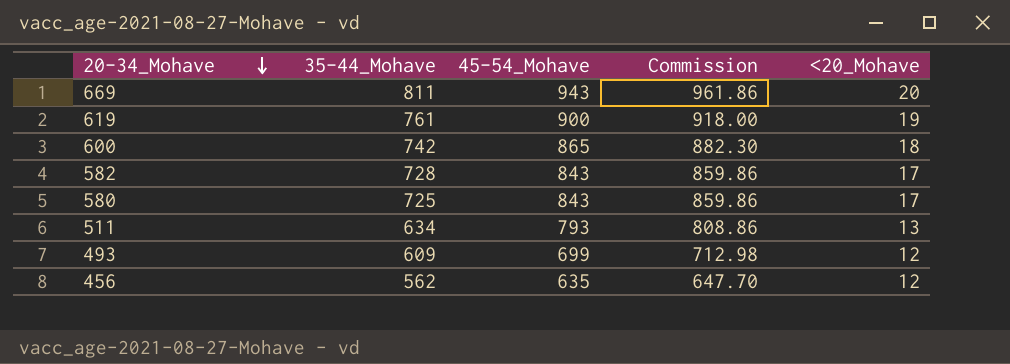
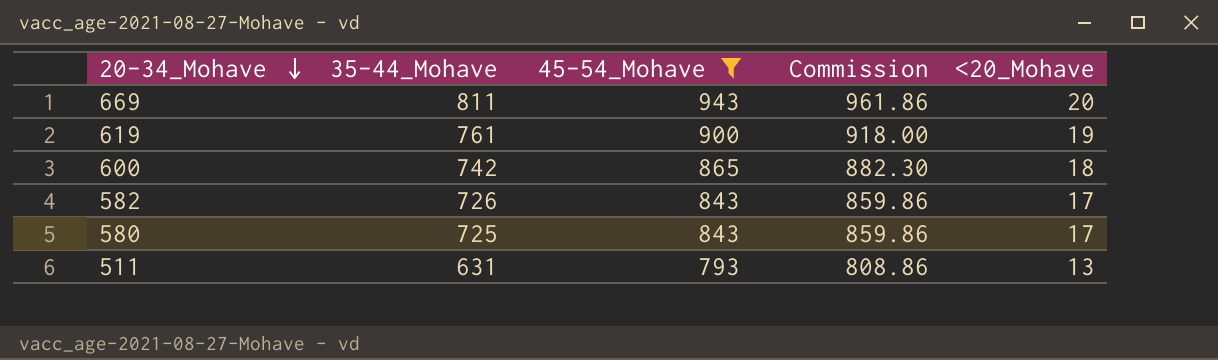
filter: none -> 45-54_Mohave >= 793
582 | 35-44_Mohave: 728 -> 726
511 | 35-44_Mohave: 634 -> 631

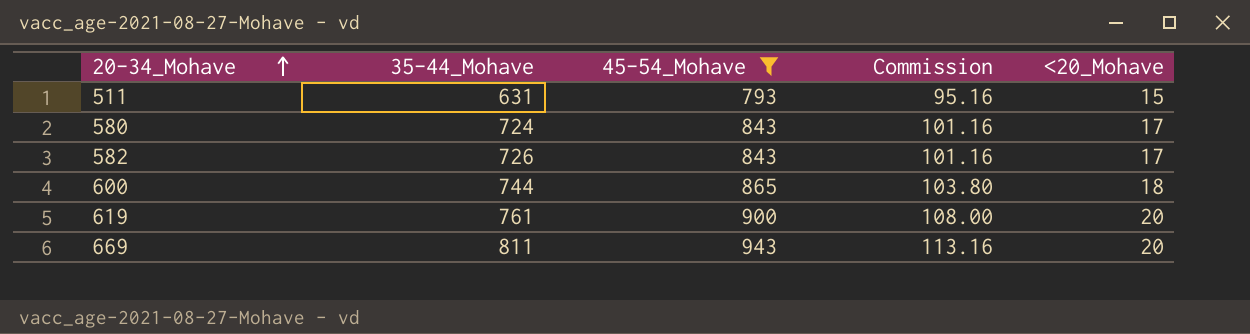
row order: 20-34_Mohave descending -> 20-34_Mohave ascending
column Commission | formula: [45-54_Mohave] * 1.02 -> [45-54_Mohave] * 0.12
511 | <20_Mohave: 13 -> 15
580 | 35-44_Mohave: 725 -> 724
600 | 35-44_Mohave: 742 -> 744
619 | <20_Mohave: 19 -> 20

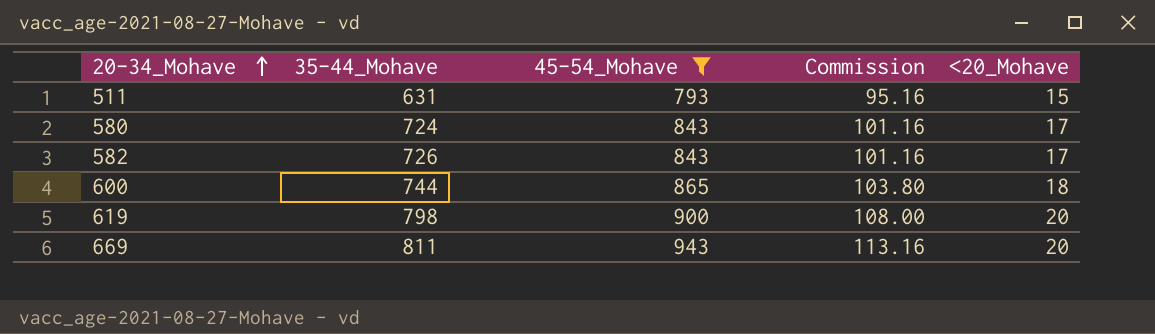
619 | 35-44_Mohave: 761 -> 798

